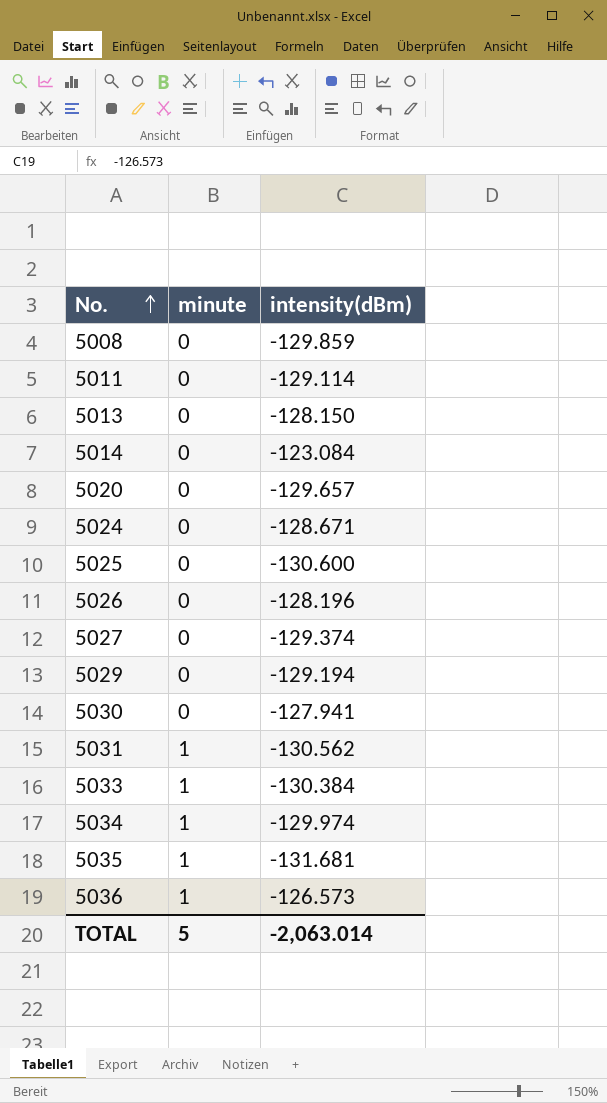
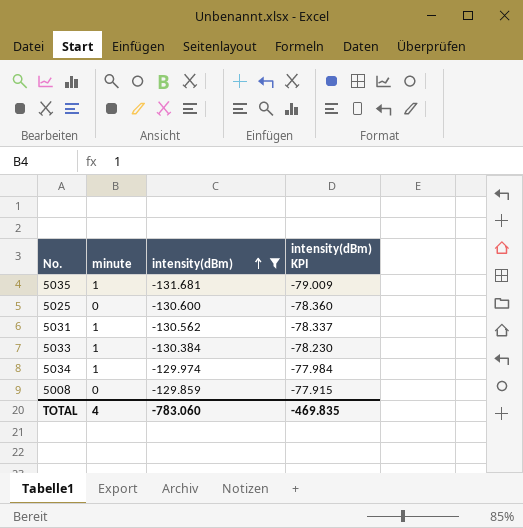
filter: none -> intensity(dBm) <= -129.859
row order: No. ascending -> intensity(dBm) ascending
column intensity(dBm) KPI | formula: none -> [intensity(dBm)] * 0.6
TOTAL | minute: 5 -> 4
TOTAL | intensity(dBm): -2,063.014 -> -783.060

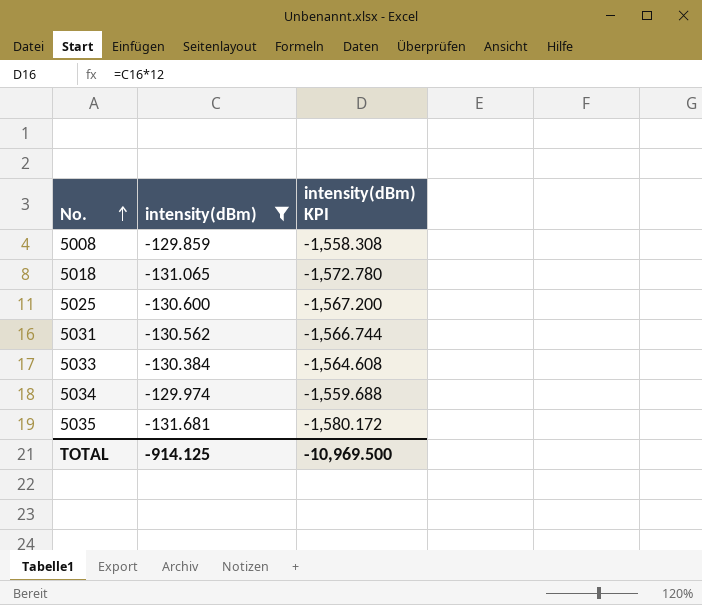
row order: intensity(dBm) ascending -> No. ascending
column minute | position: 2 -> none
column intensity(dBm) KPI | formula: [intensity(dBm)] * 0.6 -> [intensity(dBm)] * 12
row 5018: none -> -131.065 | -1,572.780
TOTAL | intensity(dBm): -783.060 -> -914.125
TOTAL | intensity(dBm) KPI: -469.835 -> -10,969.500

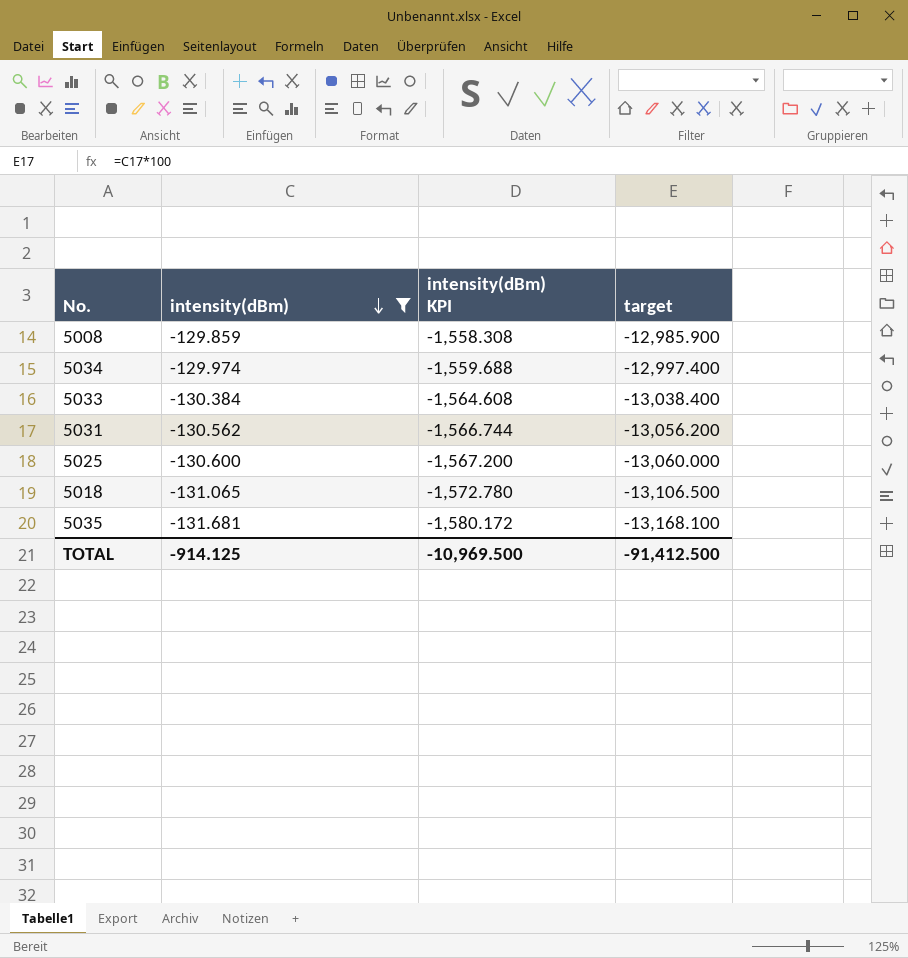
row order: No. ascending -> intensity(dBm) descending
column target | formula: none -> [intensity(dBm)] * 100

